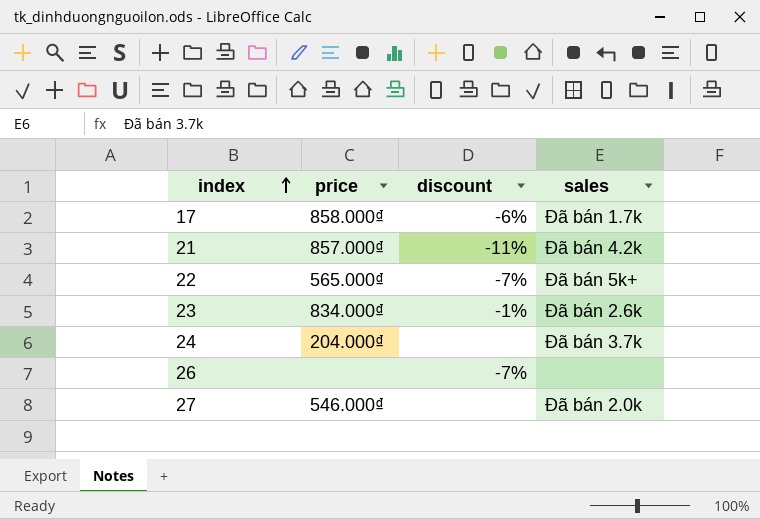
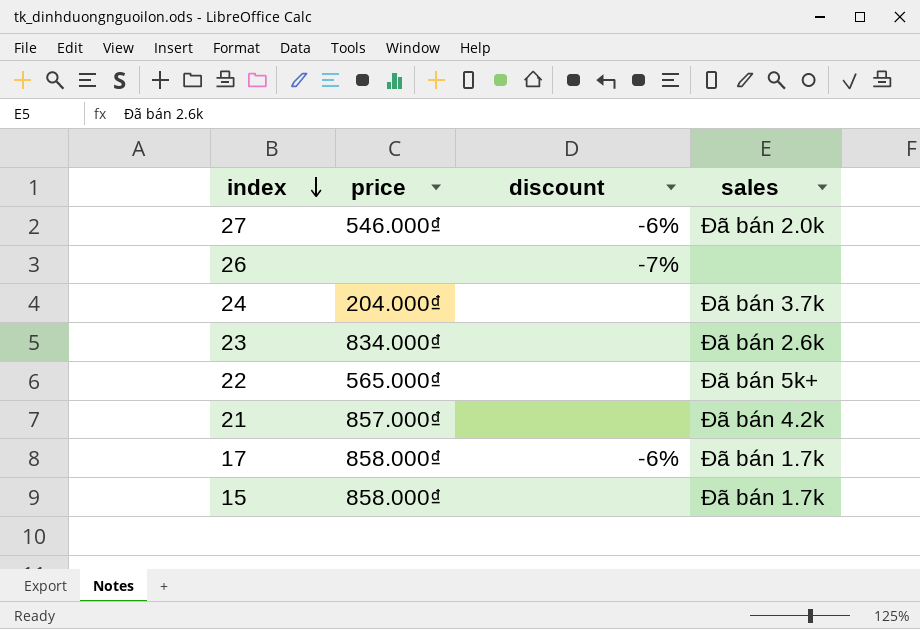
row order: index ascending -> index descending
27 | discount: none -> -6%
23 | discount: -1% -> none
22 | discount: -7% -> none
21 | discount: -11% -> none
row 15: none -> 858.000₫ | none | Đã bán 1.7k

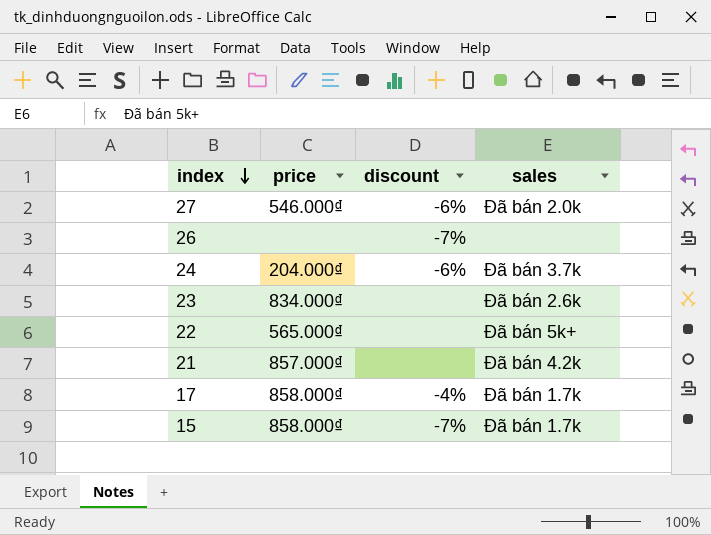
24 | discount: none -> -6%
17 | discount: -6% -> -4%
15 | discount: none -> -7%

